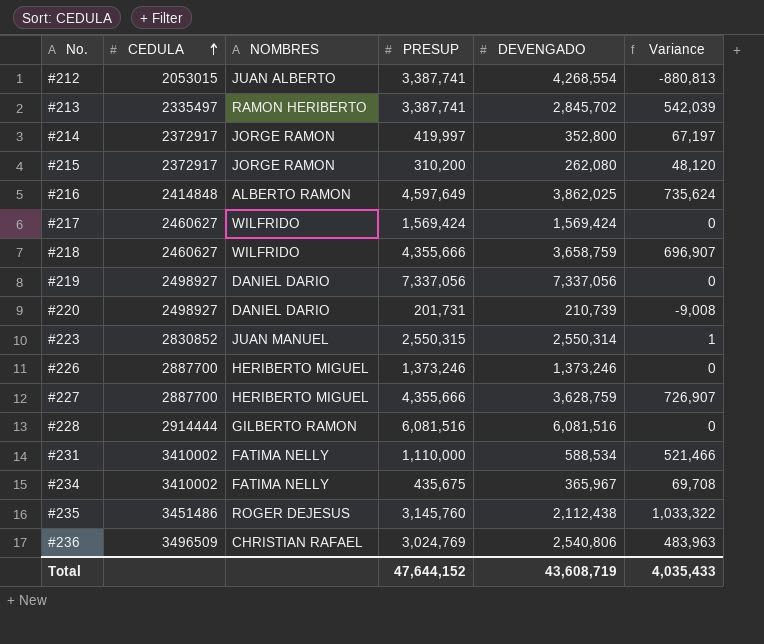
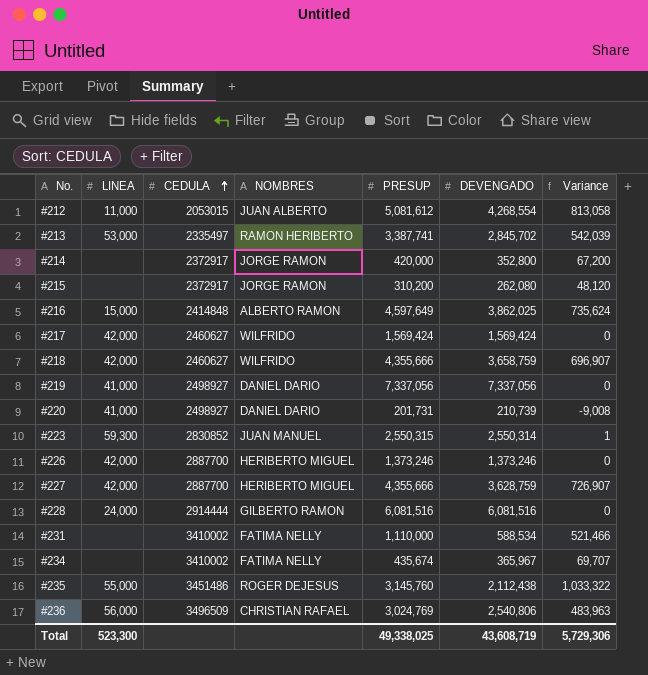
column LINEA | position: none -> 2
#212 | PRESUP: 3,387,741 -> 5,081,612
#212 | Variance: -880,813 -> 813,058
#214 | PRESUP: 419,997 -> 420,000
#214 | Variance: 67,197 -> 67,200
#234 | PRESUP: 435,675 -> 435,674
#234 | Variance: 69,708 -> 69,707
Total | PRESUP: 47,644,152 -> 49,338,025
Total | Variance: 4,035,433 -> 5,729,306

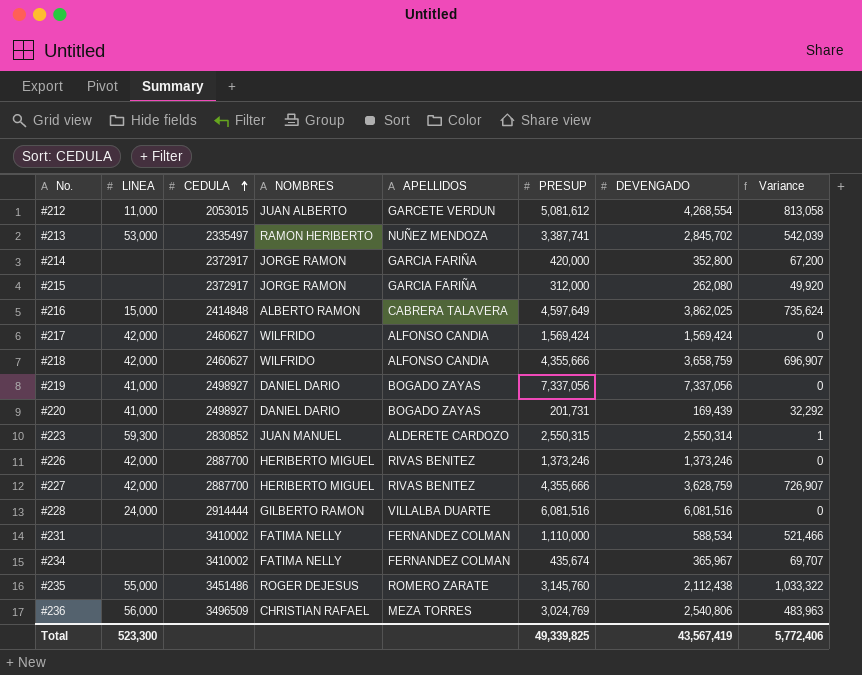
column APELLIDOS | position: none -> 5
#215 | PRESUP: 310,200 -> 312,000
#215 | Variance: 48,120 -> 49,920
#220 | DEVENGADO: 210,739 -> 169,439
#220 | Variance: -9,008 -> 32,292
Total | PRESUP: 49,338,025 -> 49,339,825
Total | DEVENGADO: 43,608,719 -> 43,567,419
Total | Variance: 5,729,306 -> 5,772,406

